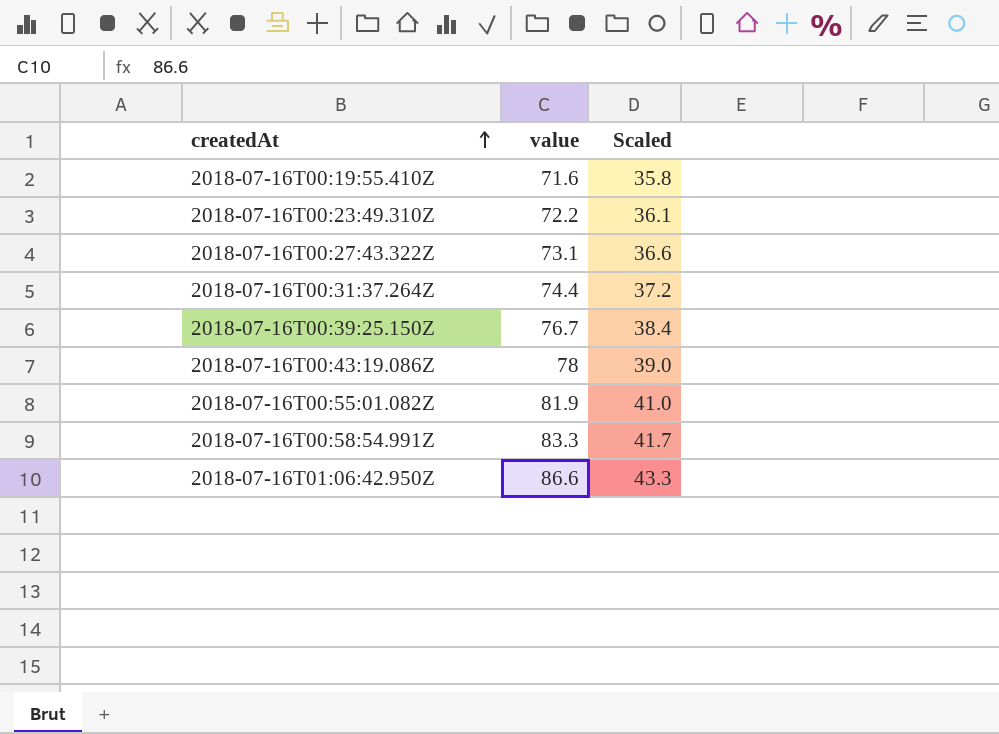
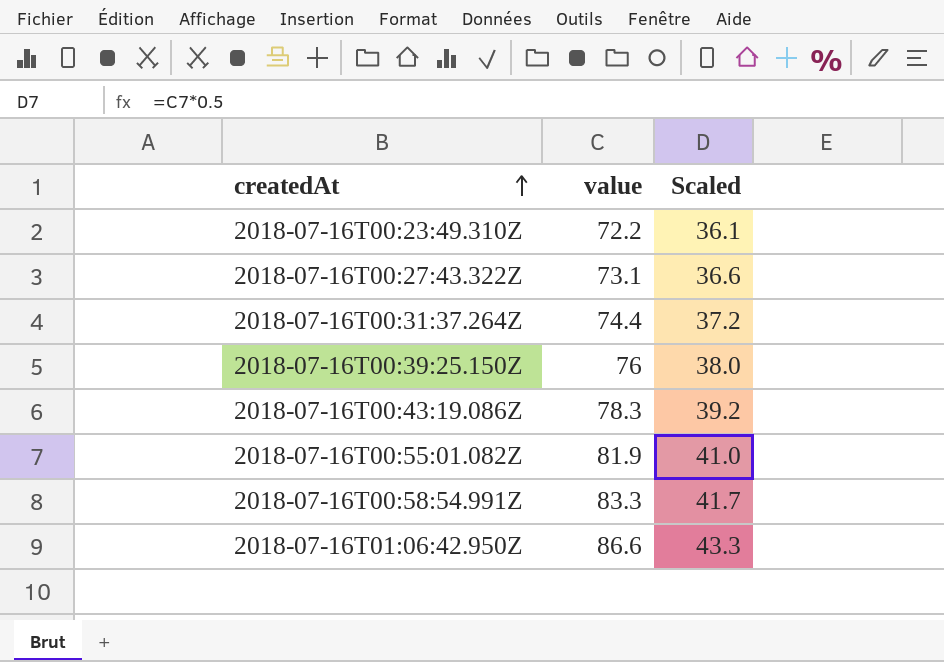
row 2018-07-16T00:19:55.410Z: 71.6 | 35.8 -> none
2018-07-16T00:39:25.150Z | value: 76.7 -> 76
2018-07-16T00:39:25.150Z | Scaled: 38.4 -> 38.0
2018-07-16T00:43:19.086Z | value: 78 -> 78.3
2018-07-16T00:43:19.086Z | Scaled: 39.0 -> 39.2

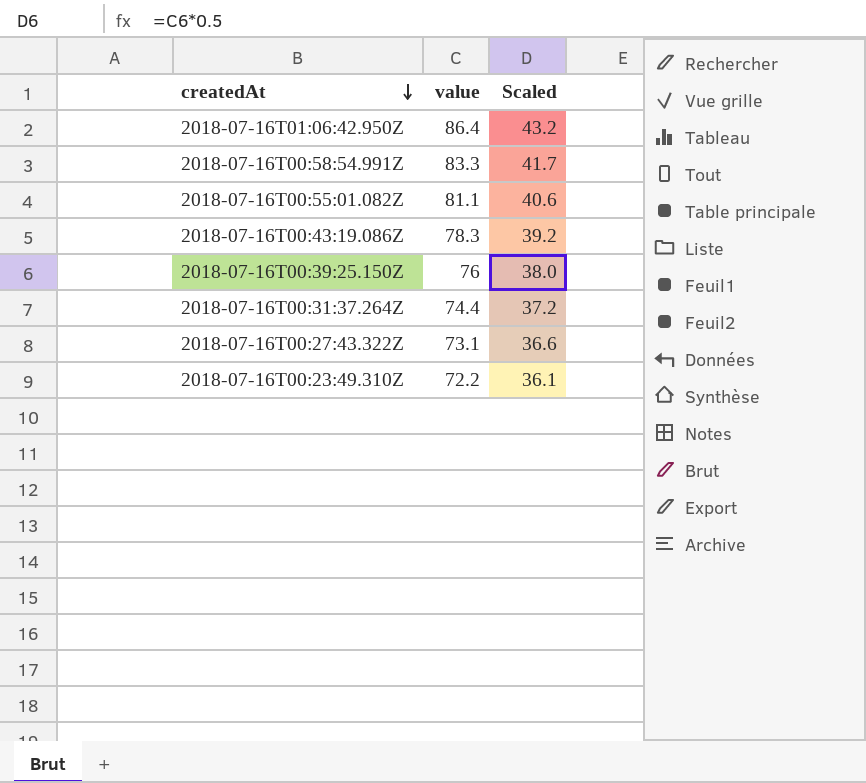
row order: createdAt ascending -> createdAt descending
2018-07-16T01:06:42.950Z | value: 86.6 -> 86.4
2018-07-16T01:06:42.950Z | Scaled: 43.3 -> 43.2
2018-07-16T00:55:01.082Z | value: 81.9 -> 81.1
2018-07-16T00:55:01.082Z | Scaled: 41.0 -> 40.6

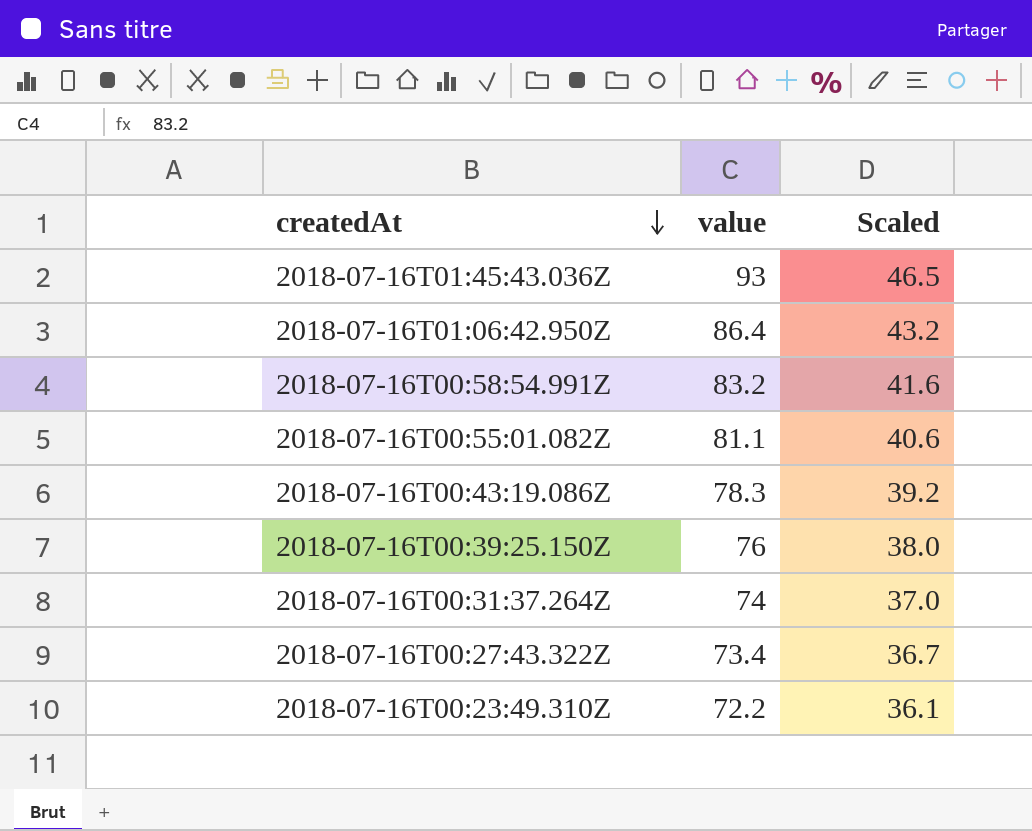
row 2018-07-16T01:45:43.036Z: none -> 93 | 46.5
2018-07-16T00:58:54.991Z | value: 83.3 -> 83.2
2018-07-16T00:58:54.991Z | Scaled: 41.7 -> 41.6
2018-07-16T00:31:37.264Z | value: 74.4 -> 74
2018-07-16T00:31:37.264Z | Scaled: 37.2 -> 37.0
2018-07-16T00:27:43.322Z | value: 73.1 -> 73.4
2018-07-16T00:27:43.322Z | Scaled: 36.6 -> 36.7

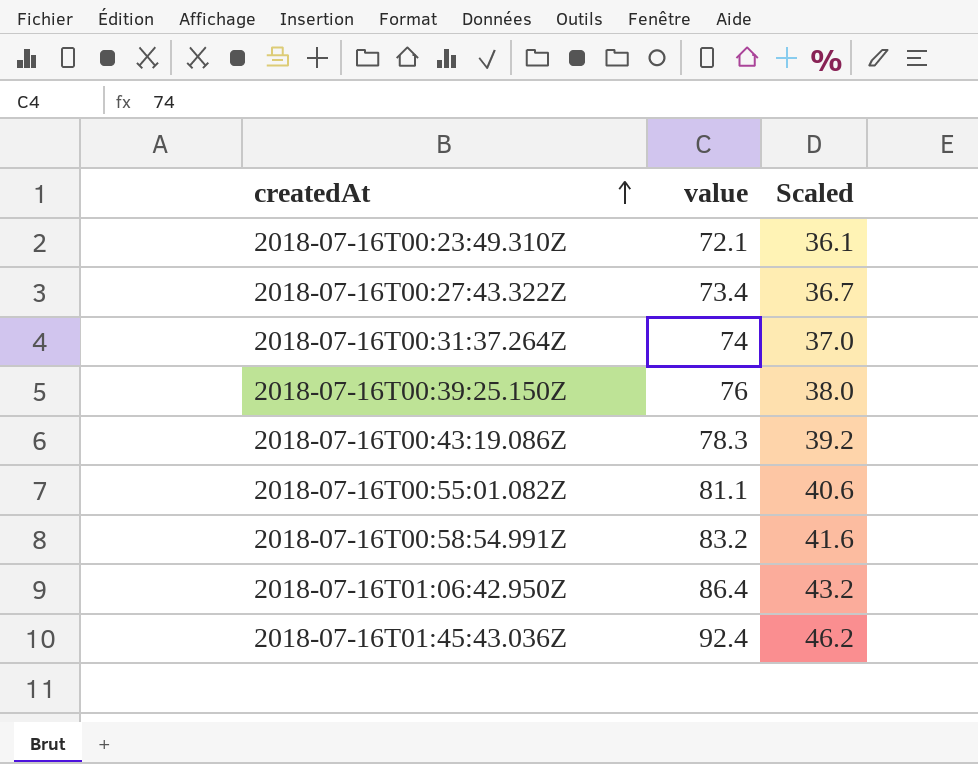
row order: createdAt descending -> createdAt ascending
2018-07-16T00:23:49.310Z | value: 72.2 -> 72.1
2018-07-16T01:45:43.036Z | value: 93 -> 92.4
2018-07-16T01:45:43.036Z | Scaled: 46.5 -> 46.2

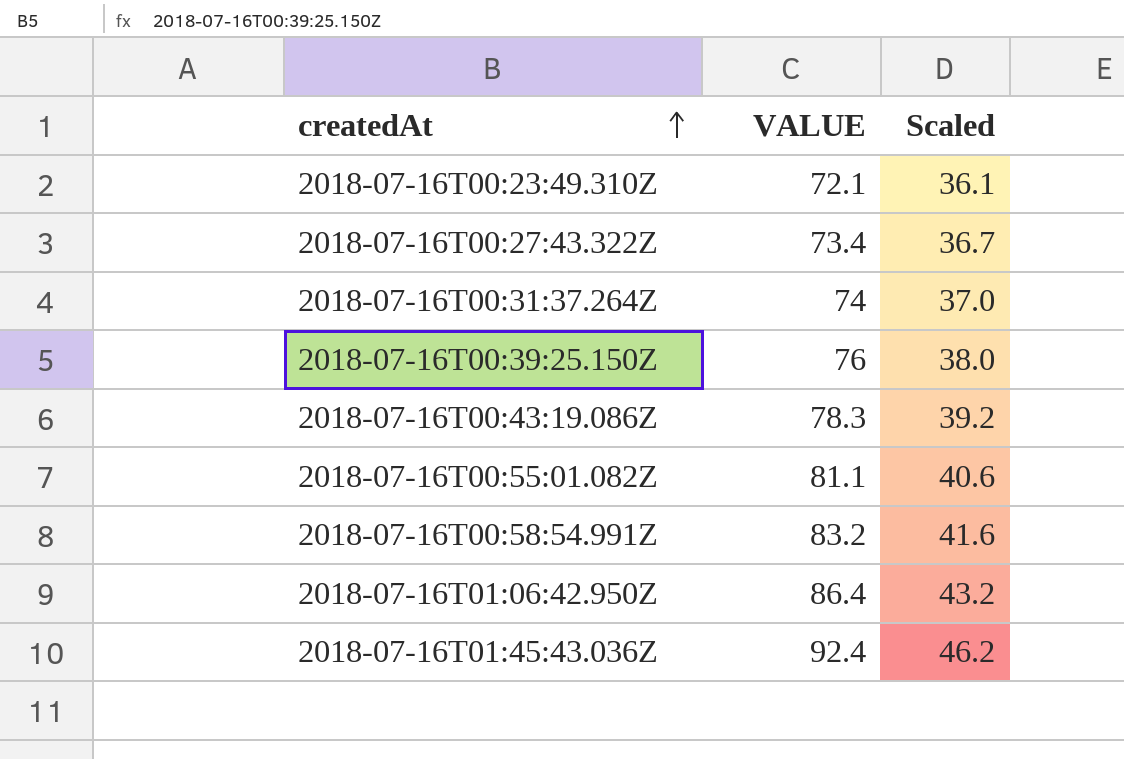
column name: value -> VALUE

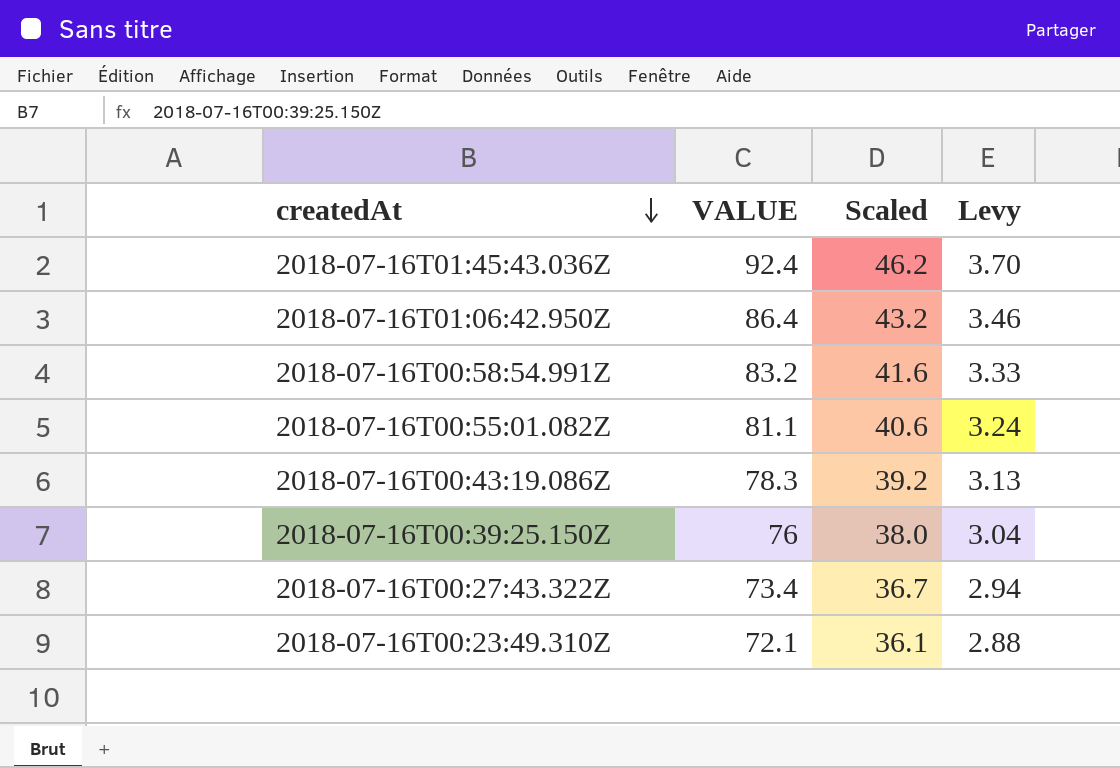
row order: createdAt ascending -> createdAt descending
column Levy | formula: none -> [VALUE] * 0.04
row 2018-07-16T00:31:37.264Z: 74 | 37.0 -> none

